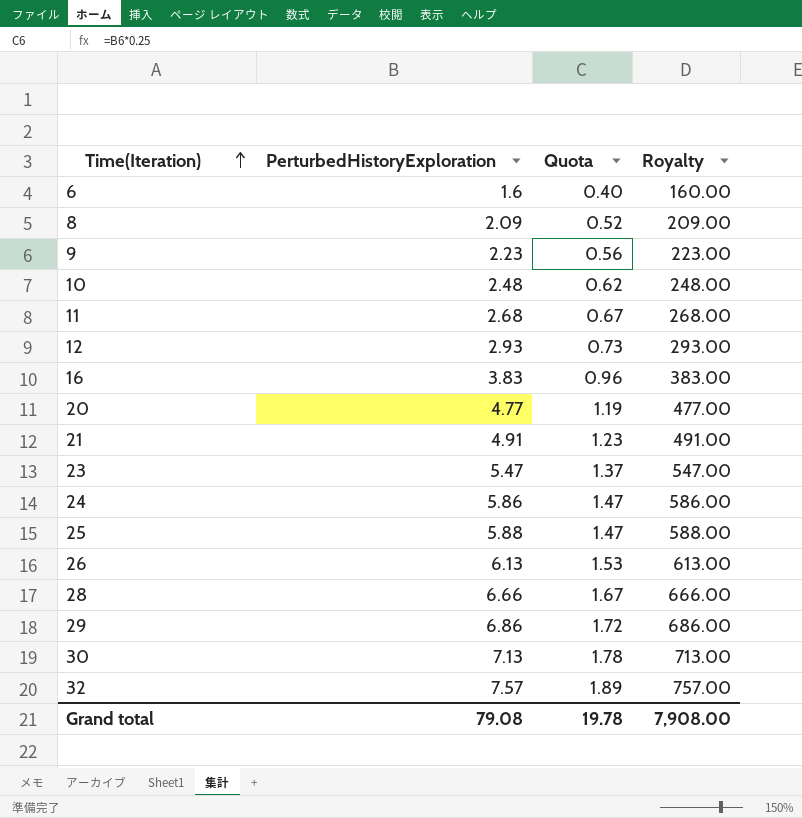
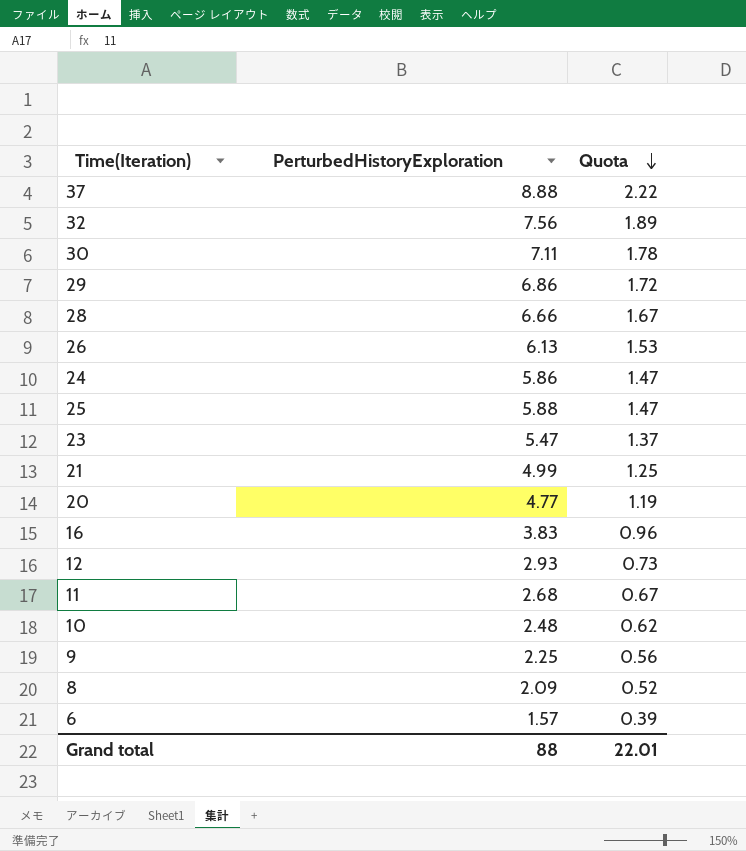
row order: Time(Iteration) ascending -> Quota descending
column Royalty | formula: [PerturbedHistoryExploration] * 100 -> none
row 37: none -> 8.88 | 2.22
32 | PerturbedHistoryExploration: 7.57 -> 7.56
30 | PerturbedHistoryExploration: 7.13 -> 7.11
21 | PerturbedHistoryExploration: 4.91 -> 4.99
21 | Quota: 1.23 -> 1.25
9 | PerturbedHistoryExploration: 2.23 -> 2.25
6 | PerturbedHistoryExploration: 1.6 -> 1.57
6 | Quota: 0.40 -> 0.39
Grand total | PerturbedHistoryExploration: 79.08 -> 88
Grand total | Quota: 19.78 -> 22.01

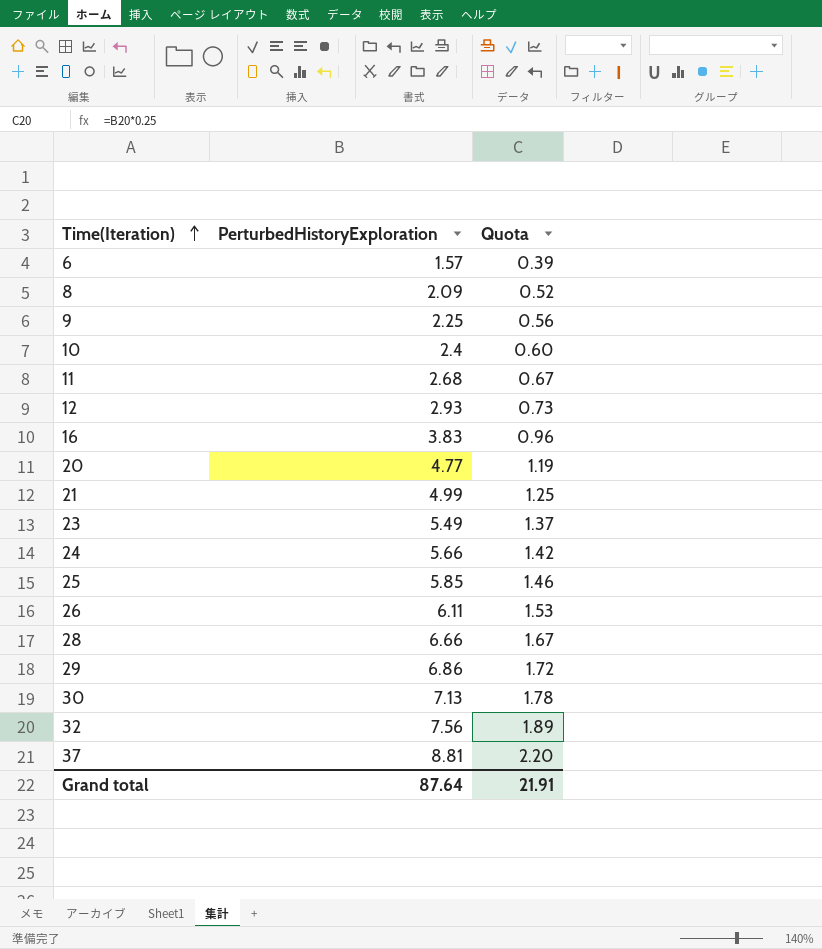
row order: Quota descending -> Time(Iteration) ascending
10 | PerturbedHistoryExploration: 2.48 -> 2.4
10 | Quota: 0.62 -> 0.60
23 | PerturbedHistoryExploration: 5.47 -> 5.49
24 | PerturbedHistoryExploration: 5.86 -> 5.66
24 | Quota: 1.47 -> 1.42
25 | PerturbedHistoryExploration: 5.88 -> 5.85
25 | Quota: 1.47 -> 1.46
26 | PerturbedHistoryExploration: 6.13 -> 6.11
30 | PerturbedHistoryExploration: 7.11 -> 7.13
37 | PerturbedHistoryExploration: 8.88 -> 8.81
37 | Quota: 2.22 -> 2.20
Grand total | PerturbedHistoryExploration: 88 -> 87.64
Grand total | Quota: 22.01 -> 21.91

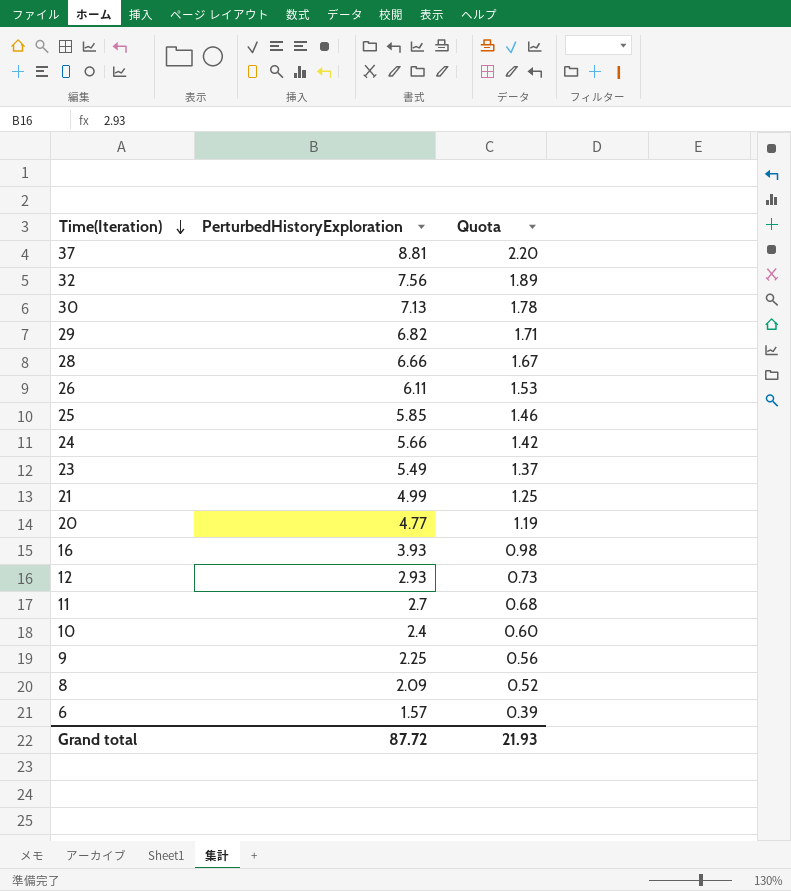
row order: Time(Iteration) ascending -> Time(Iteration) descending
29 | PerturbedHistoryExploration: 6.86 -> 6.82
29 | Quota: 1.72 -> 1.71
16 | PerturbedHistoryExploration: 3.83 -> 3.93
16 | Quota: 0.96 -> 0.98
11 | PerturbedHistoryExploration: 2.68 -> 2.7
11 | Quota: 0.67 -> 0.68
Grand total | PerturbedHistoryExploration: 87.64 -> 87.72
Grand total | Quota: 21.91 -> 21.93

